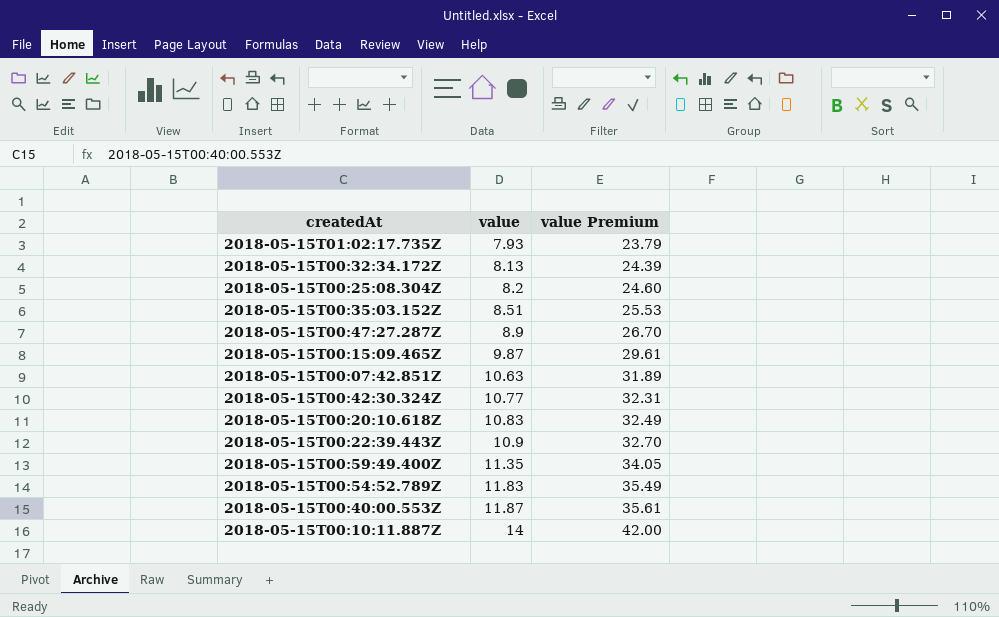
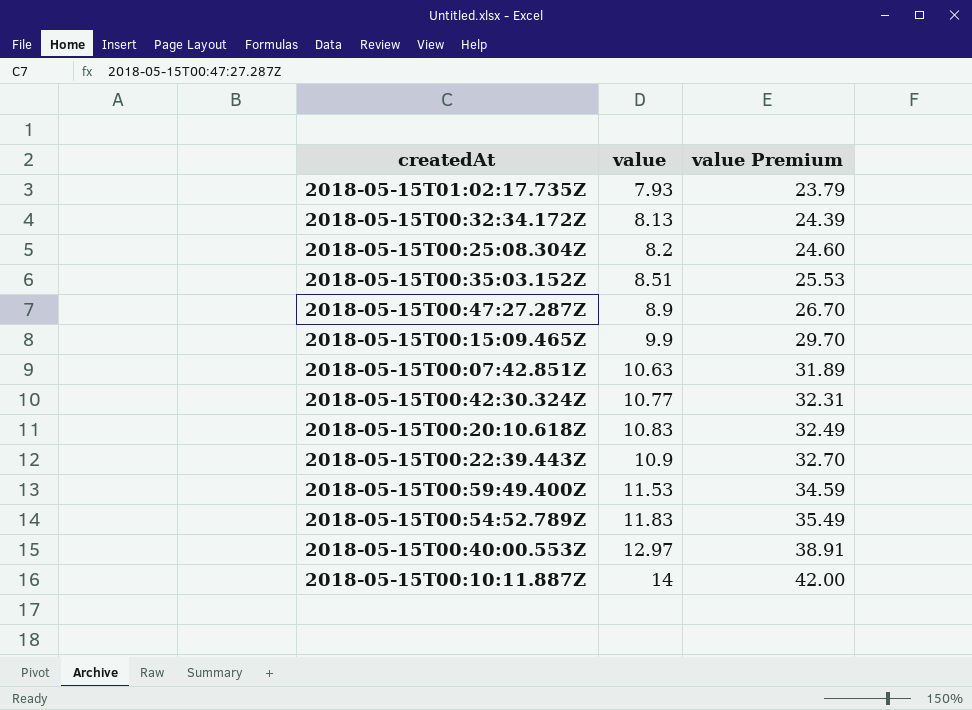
2018-05-15T00:15:09.465Z | value: 9.87 -> 9.9
2018-05-15T00:15:09.465Z | value Premium: 29.61 -> 29.70
2018-05-15T00:59:49.400Z | value: 11.35 -> 11.53
2018-05-15T00:59:49.400Z | value Premium: 34.05 -> 34.59
2018-05-15T00:40:00.553Z | value: 11.87 -> 12.97
2018-05-15T00:40:00.553Z | value Premium: 35.61 -> 38.91

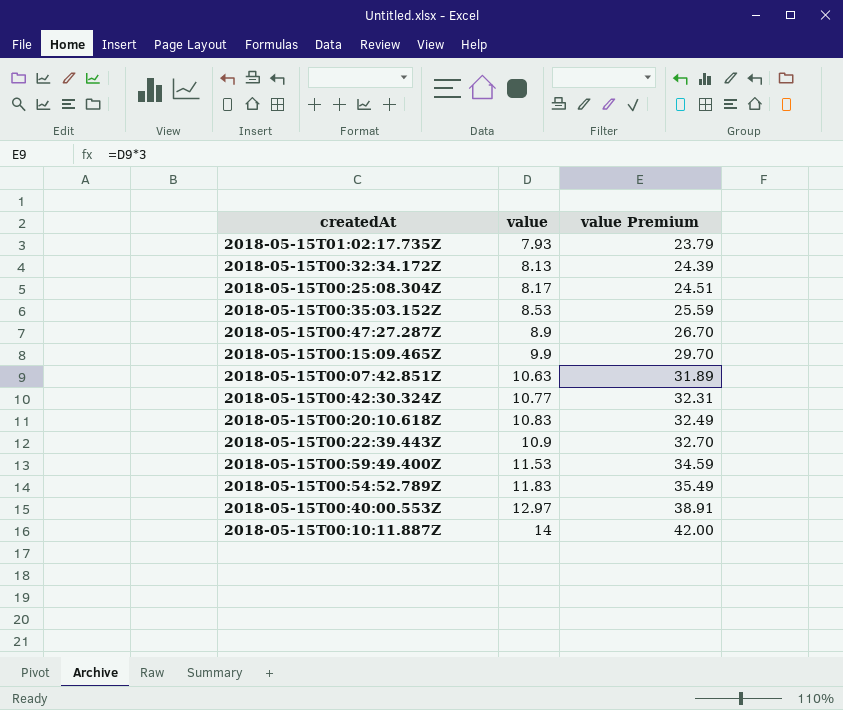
2018-05-15T00:25:08.304Z | value: 8.2 -> 8.17
2018-05-15T00:25:08.304Z | value Premium: 24.60 -> 24.51
2018-05-15T00:35:03.152Z | value: 8.51 -> 8.53
2018-05-15T00:35:03.152Z | value Premium: 25.53 -> 25.59

